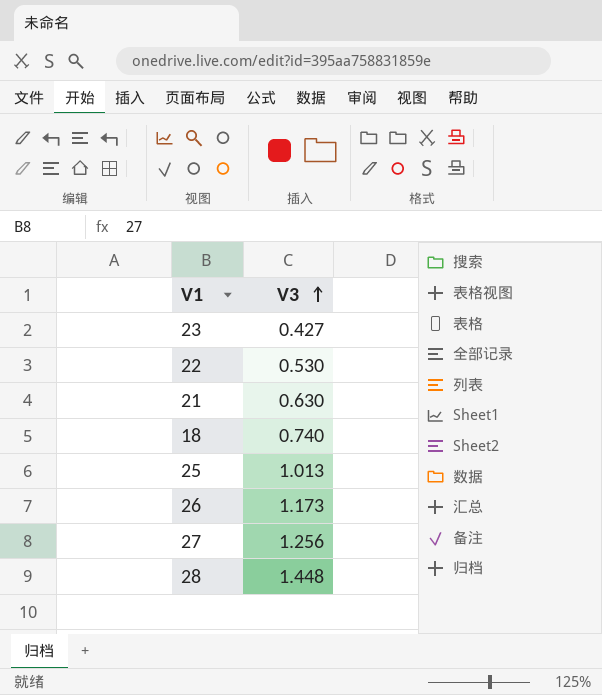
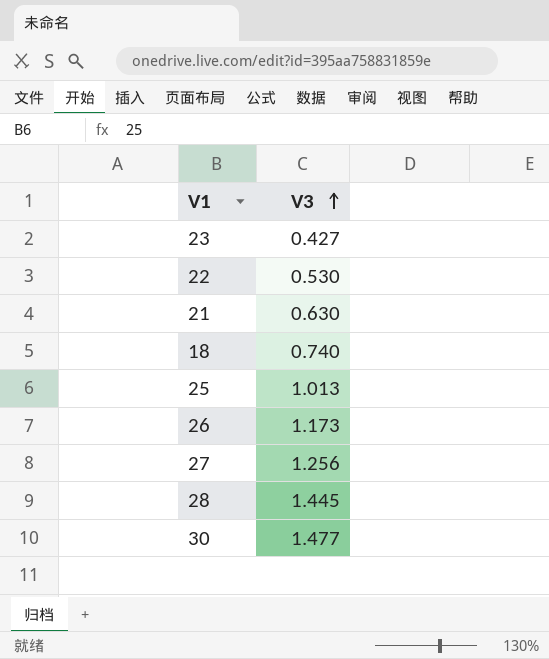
28 | V3: 1.448 -> 1.445
row 30: none -> 1.477

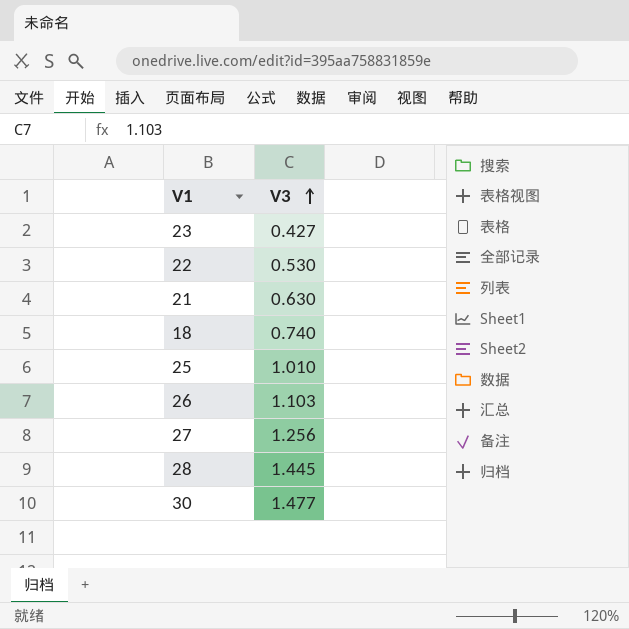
25 | V3: 1.013 -> 1.010
26 | V3: 1.173 -> 1.103

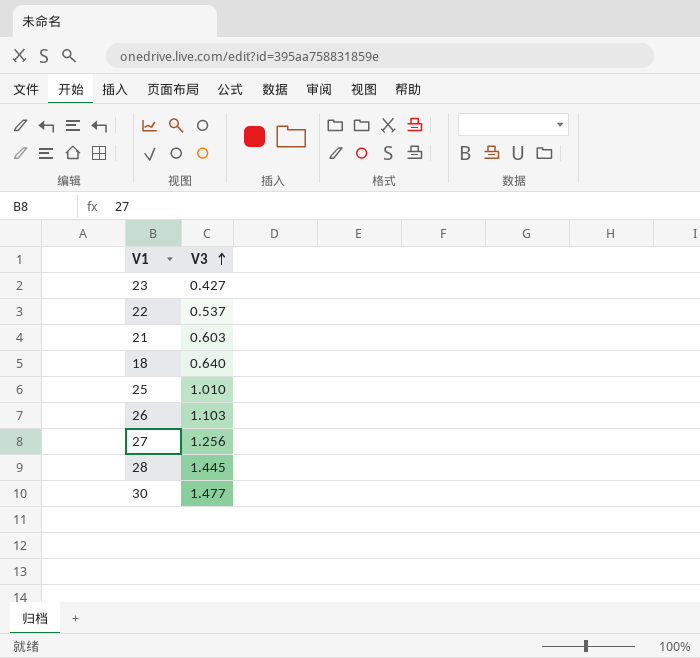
22 | V3: 0.530 -> 0.537
21 | V3: 0.630 -> 0.603
18 | V3: 0.740 -> 0.640

